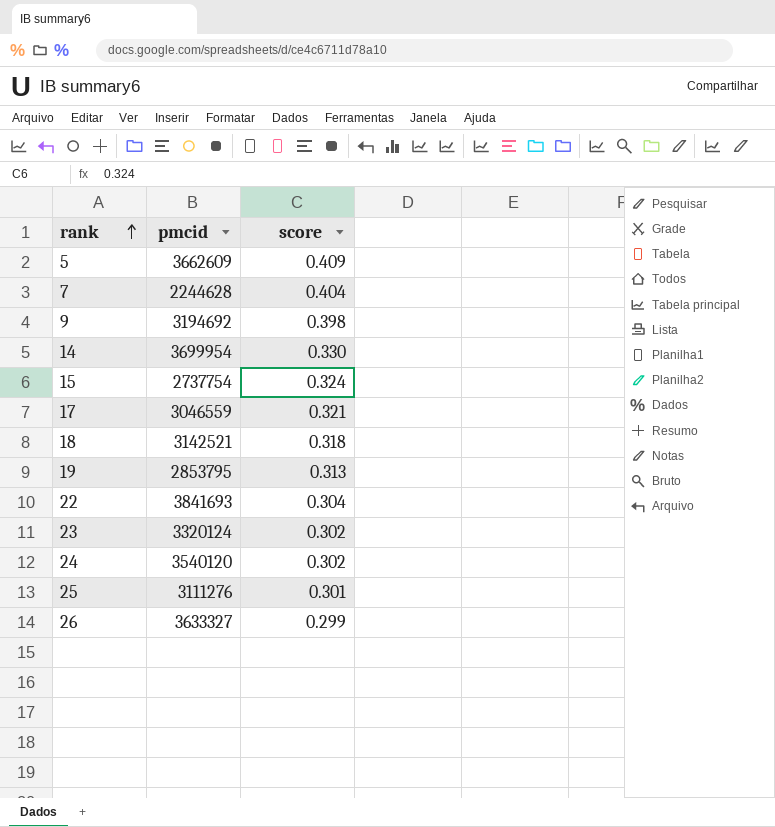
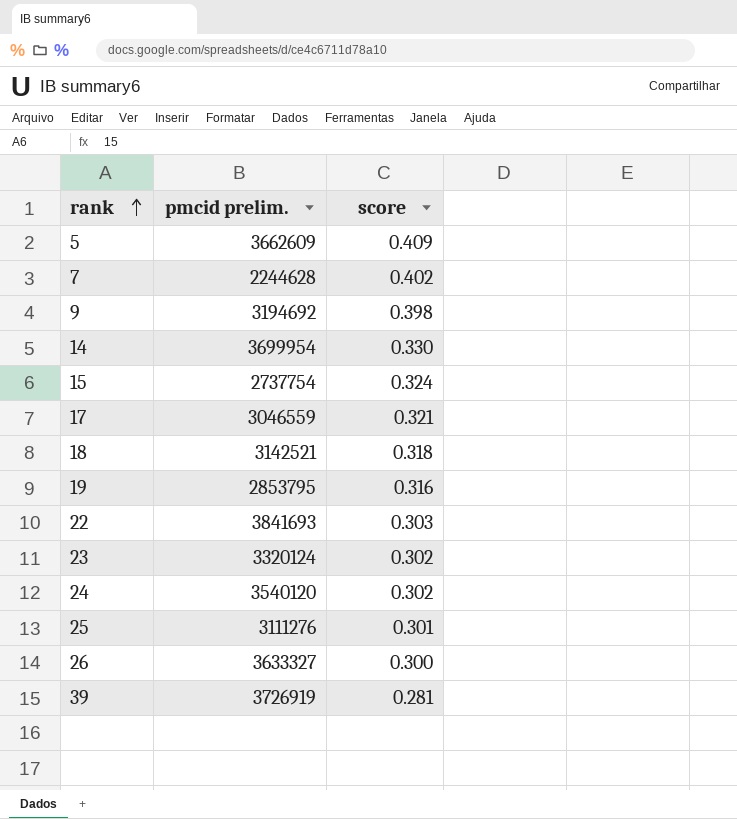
column name: pmcid -> pmcid prelim.
7 | score: 0.404 -> 0.402
19 | score: 0.313 -> 0.316
22 | score: 0.304 -> 0.303
26 | score: 0.299 -> 0.300
row 39: none -> 3726919 | 0.281

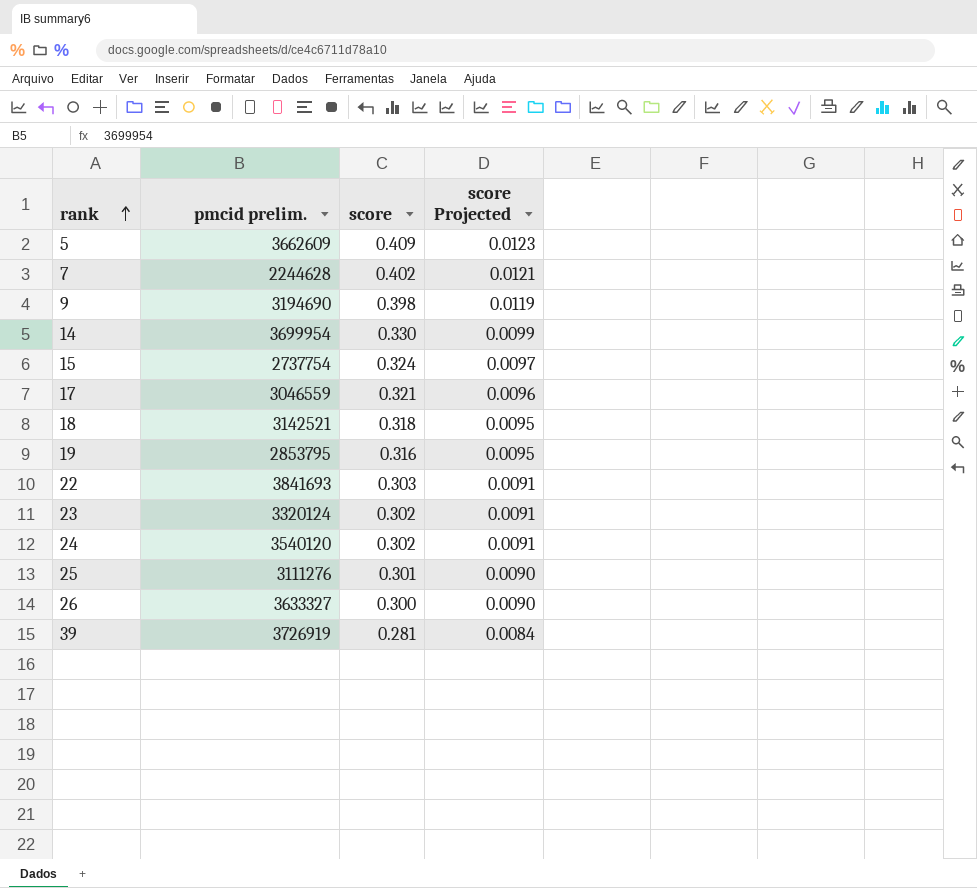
column score Projected | formula: none -> [score] * 0.03
9 | pmcid prelim.: 3194692 -> 3194690

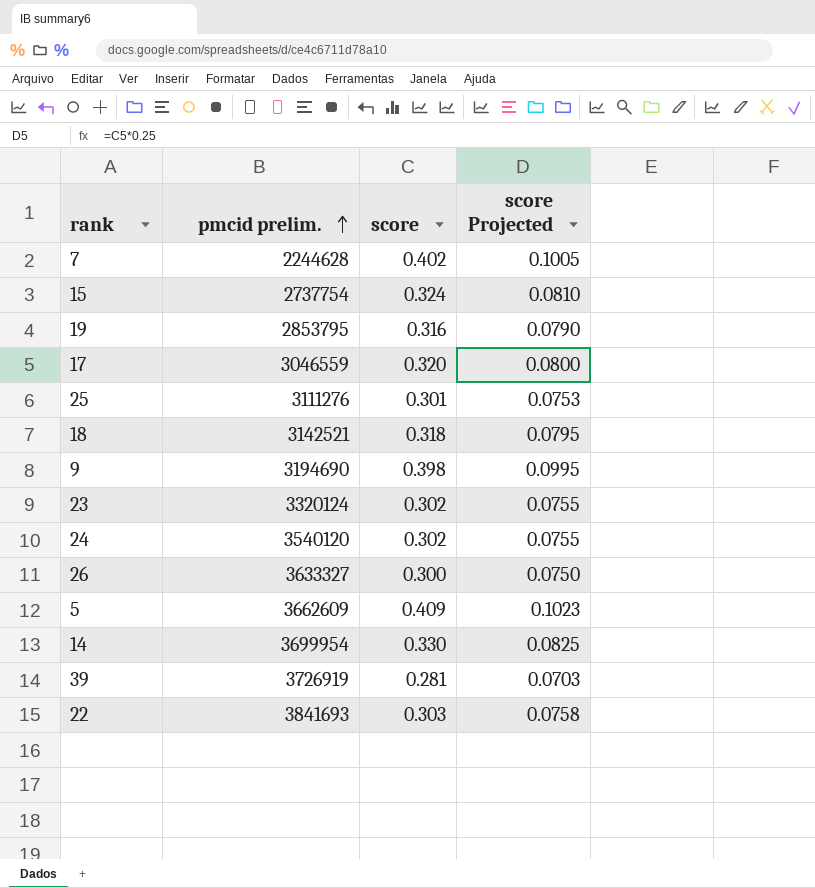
row order: rank ascending -> pmcid prelim. ascending
column score Projected | formula: [score] * 0.03 -> [score] * 0.25
17 | score: 0.321 -> 0.320

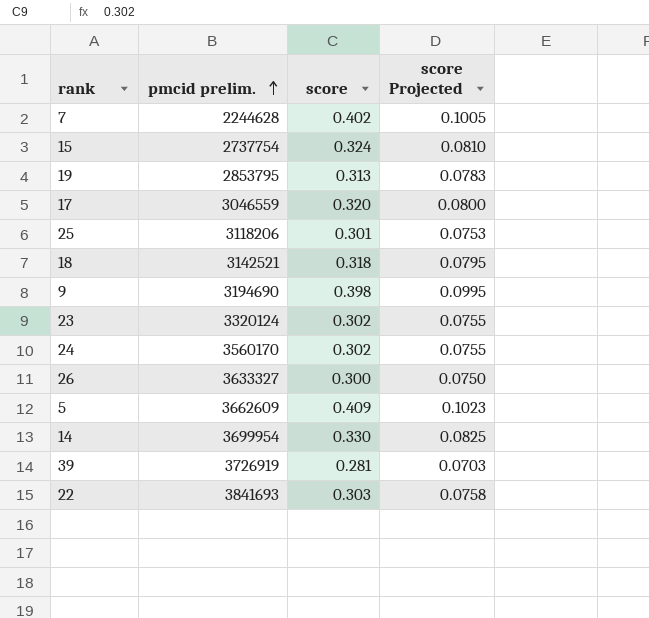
19 | score: 0.316 -> 0.313
19 | score Projected: 0.0790 -> 0.0783
25 | pmcid prelim.: 3111276 -> 3118206
24 | pmcid prelim.: 3540120 -> 3560170

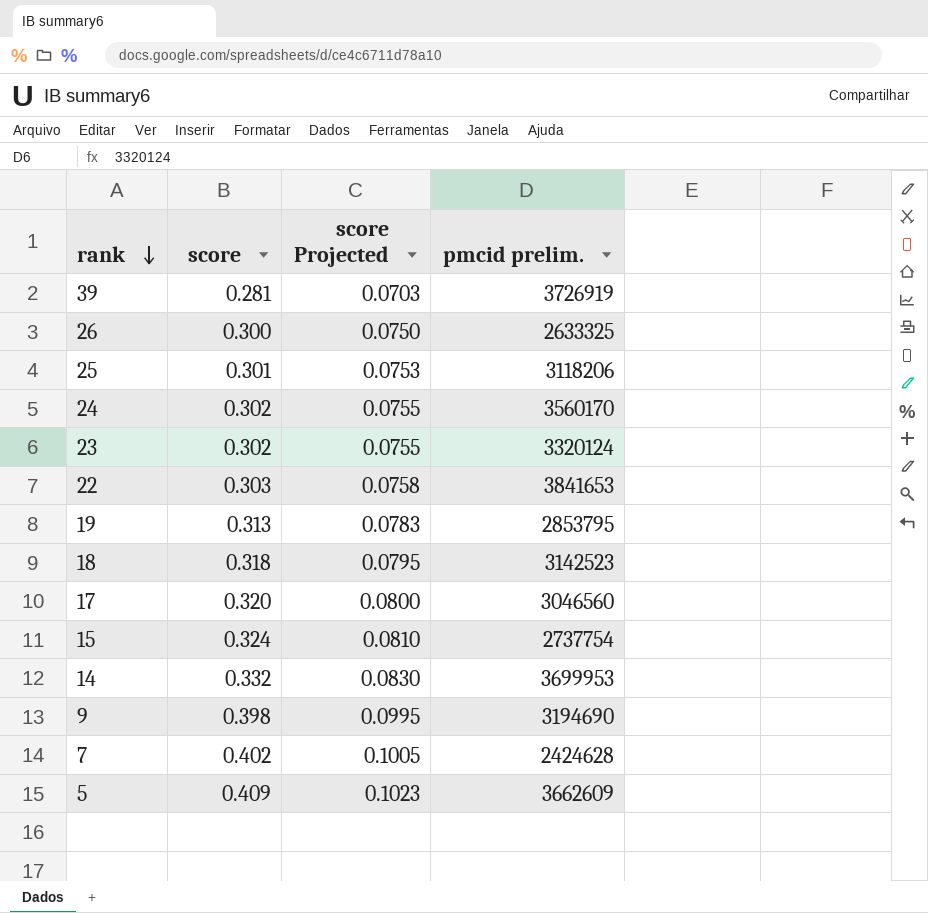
row order: pmcid prelim. ascending -> rank descending
column pmcid prelim. | position: 2 -> 4
26 | pmcid prelim.: 3633327 -> 2633325
22 | pmcid prelim.: 3841693 -> 3841653
18 | pmcid prelim.: 3142521 -> 3142523
17 | pmcid prelim.: 3046559 -> 3046560
14 | score: 0.330 -> 0.332
14 | score Projected: 0.0825 -> 0.0830
14 | pmcid prelim.: 3699954 -> 3699953
7 | pmcid prelim.: 2244628 -> 2424628

